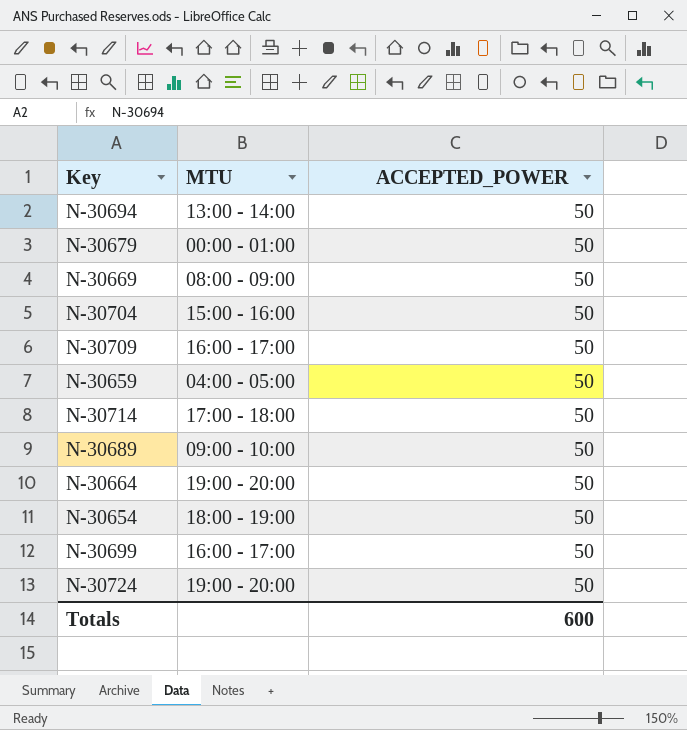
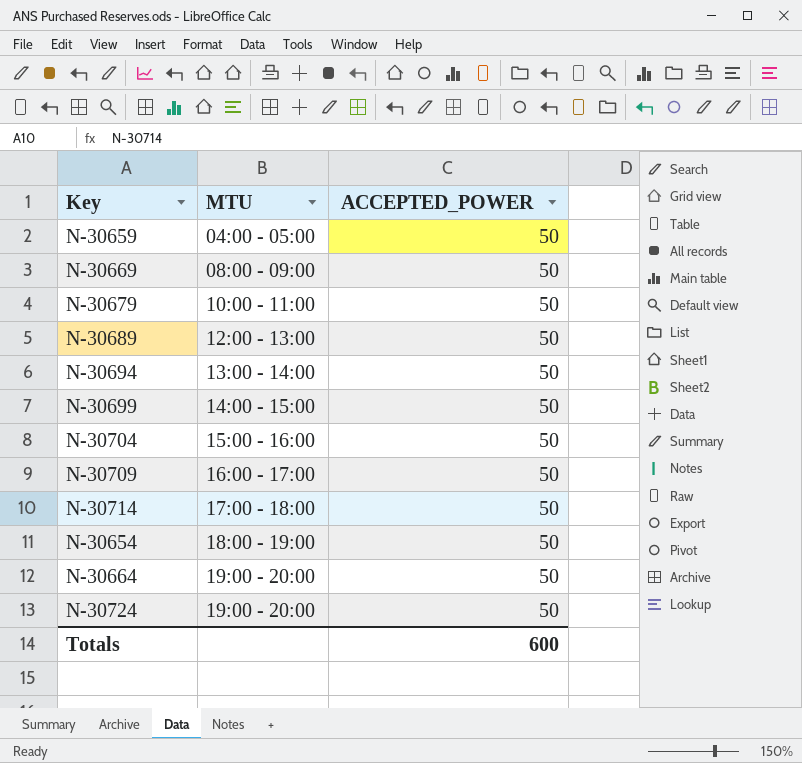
row order: none -> MTU ascending
N-30679 | MTU: 00:00 - 01:00 -> 10:00 - 11:00
N-30689 | MTU: 09:00 - 10:00 -> 12:00 - 13:00
N-30699 | MTU: 16:00 - 17:00 -> 14:00 - 15:00

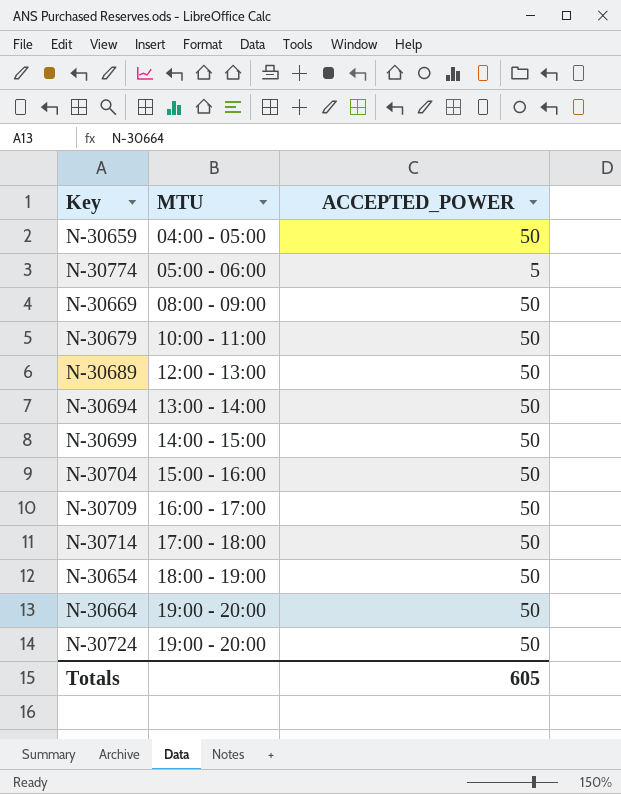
row N-30774: none -> 05:00 - 06:00 | 5
Totals | ACCEPTED_POWER: 600 -> 605

